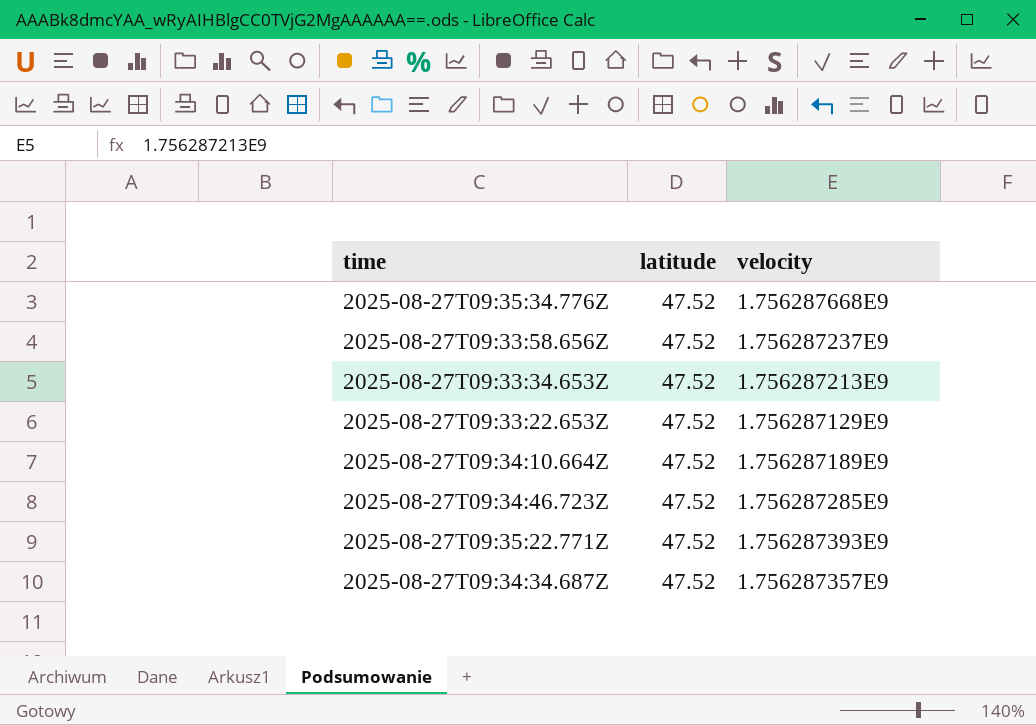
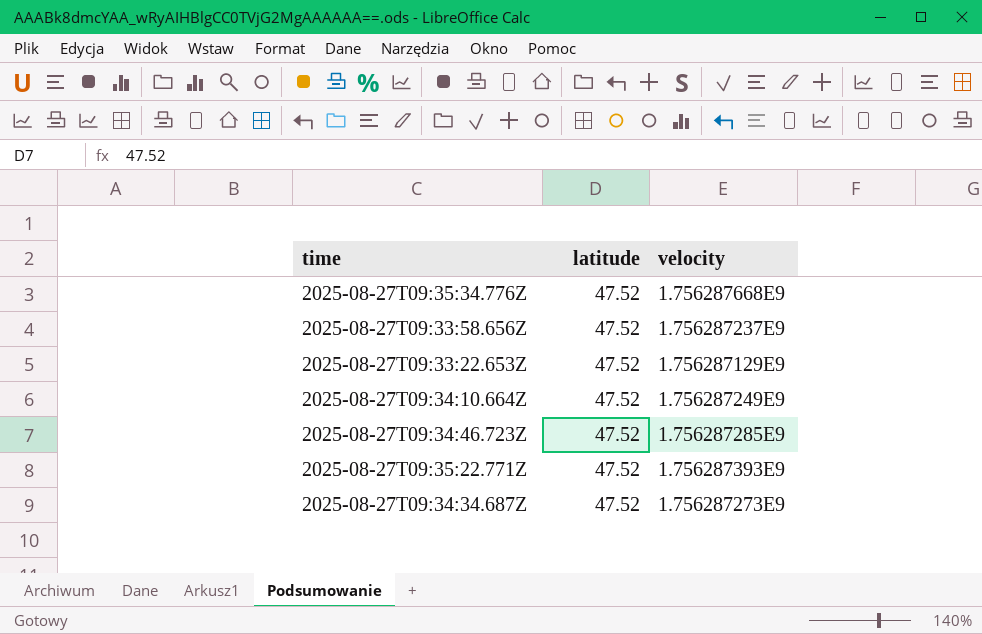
row 2025-08-27T09:33:34.653Z: 47.52 | 1.756287213E9 -> none
2025-08-27T09:34:10.664Z | velocity: 1.756287189E9 -> 1.756287249E9
2025-08-27T09:34:34.687Z | velocity: 1.756287357E9 -> 1.756287273E9

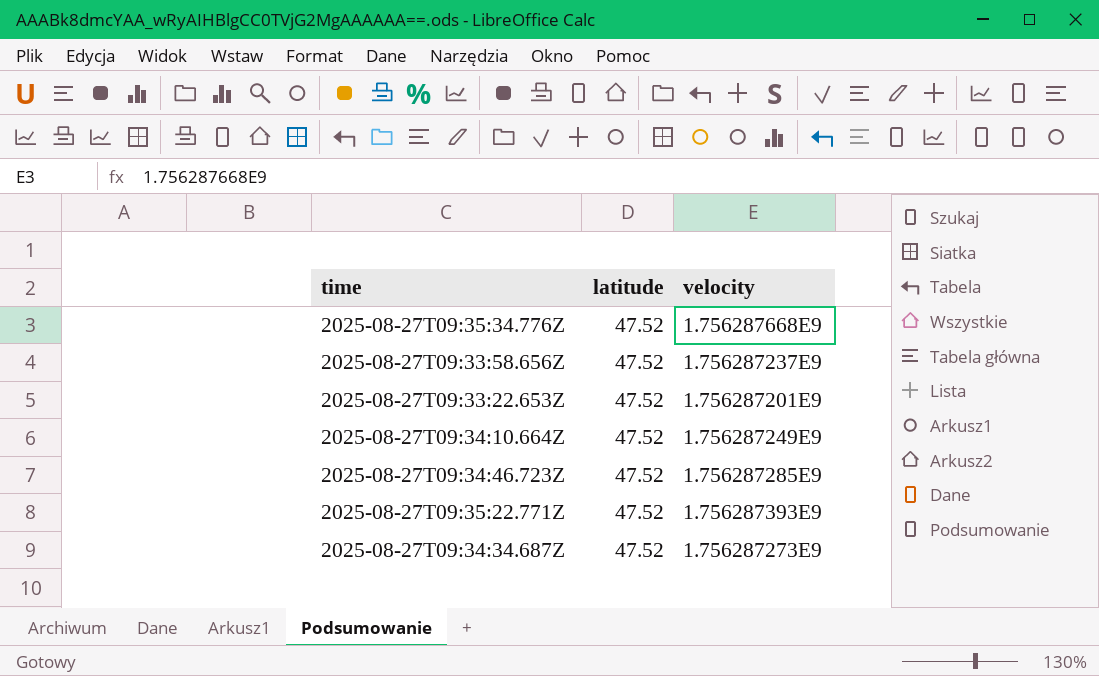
2025-08-27T09:33:22.653Z | velocity: 1.756287129E9 -> 1.756287201E9

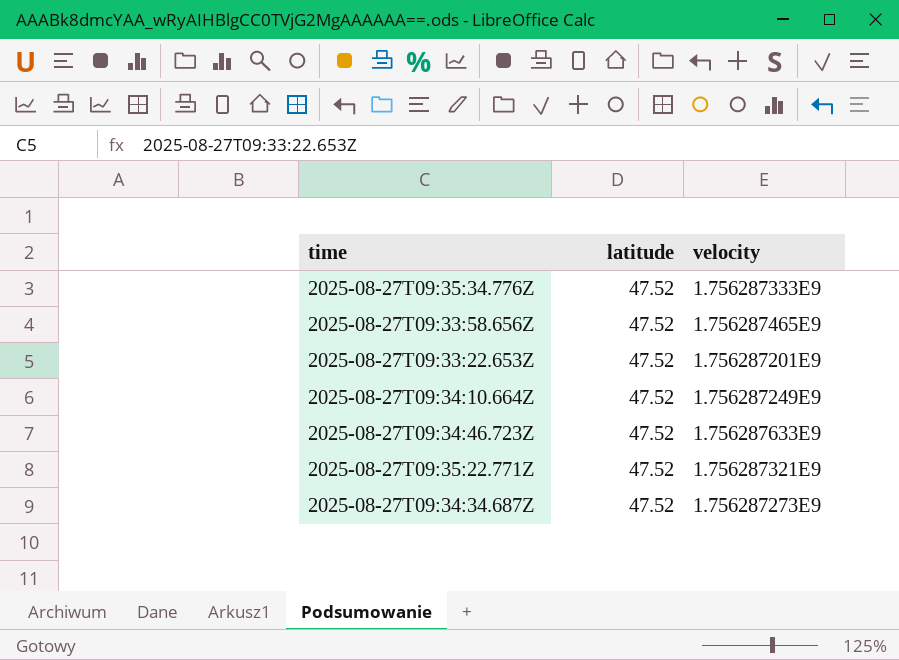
2025-08-27T09:35:34.776Z | velocity: 1.756287668E9 -> 1.756287333E9
2025-08-27T09:33:58.656Z | velocity: 1.756287237E9 -> 1.756287465E9
2025-08-27T09:34:46.723Z | velocity: 1.756287285E9 -> 1.756287633E9
2025-08-27T09:35:22.771Z | velocity: 1.756287393E9 -> 1.756287321E9

